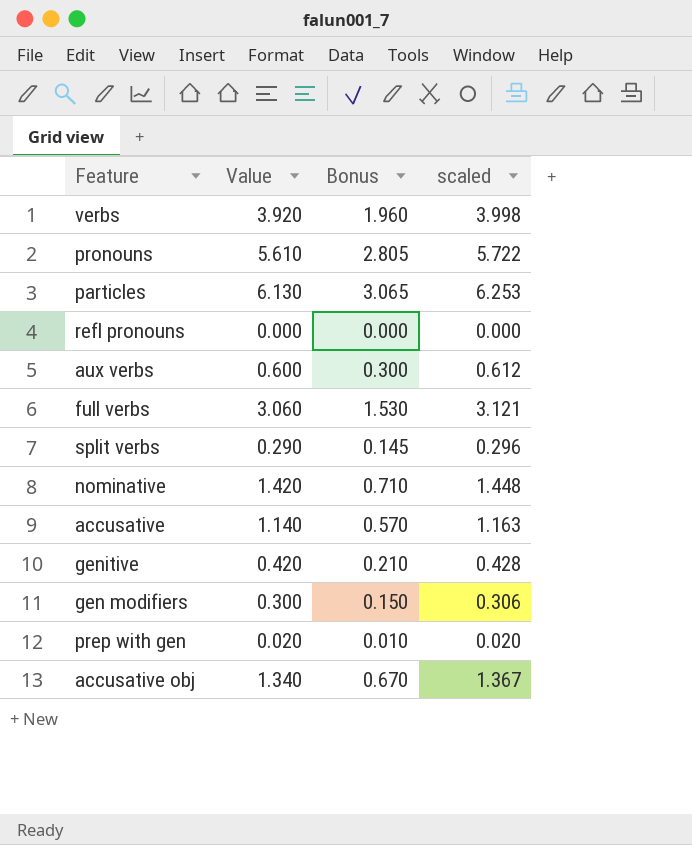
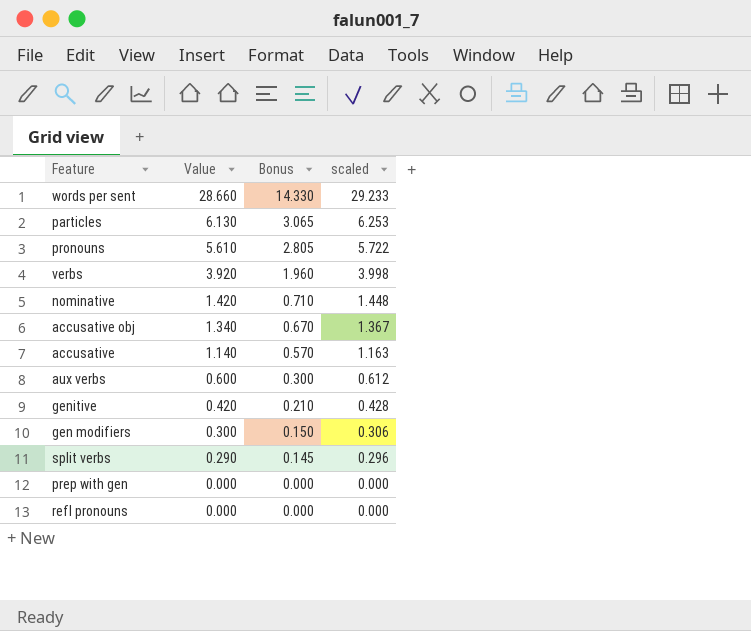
row order: none -> Value descending
row full verbs: 3.060 | 1.530 | 3.121 -> none
row words per sent: none -> 28.660 | 14.330 | 29.233
prep with gen | Value: 0.020 -> 0.000
prep with gen | Bonus: 0.010 -> 0.000
prep with gen | scaled: 0.020 -> 0.000

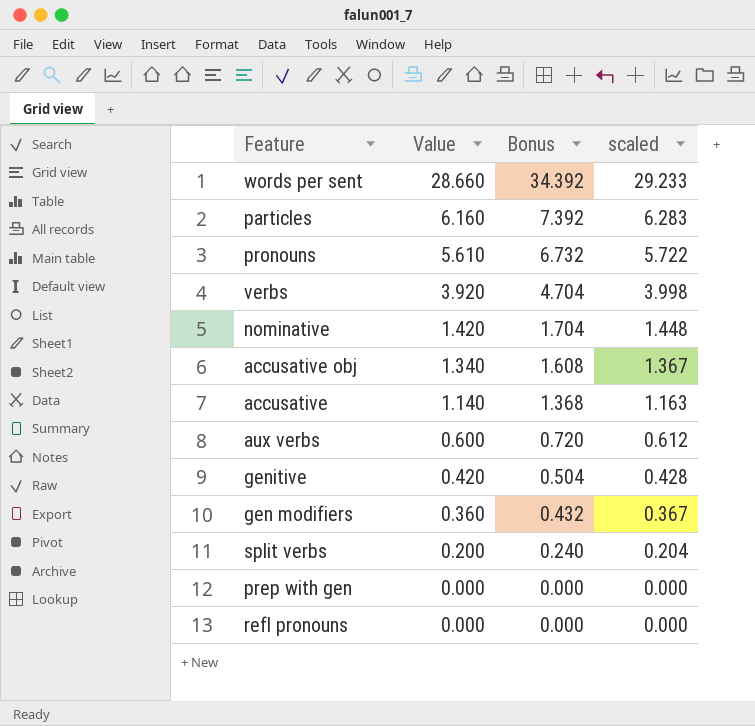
column Bonus | formula: [Value] * 0.5 -> [Value] * 1.2
particles | Value: 6.130 -> 6.160
particles | scaled: 6.253 -> 6.283
gen modifiers | Value: 0.300 -> 0.360
gen modifiers | scaled: 0.306 -> 0.367
split verbs | Value: 0.290 -> 0.200
split verbs | scaled: 0.296 -> 0.204

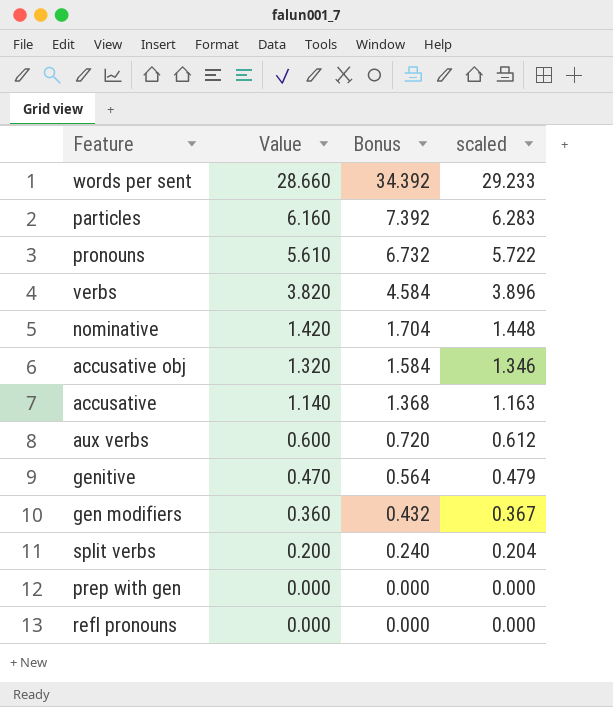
verbs | Value: 3.920 -> 3.820
verbs | Bonus: 4.704 -> 4.584
verbs | scaled: 3.998 -> 3.896
accusative obj | Value: 1.340 -> 1.320
accusative obj | Bonus: 1.608 -> 1.584
accusative obj | scaled: 1.367 -> 1.346
genitive | Value: 0.420 -> 0.470
genitive | Bonus: 0.504 -> 0.564
genitive | scaled: 0.428 -> 0.479

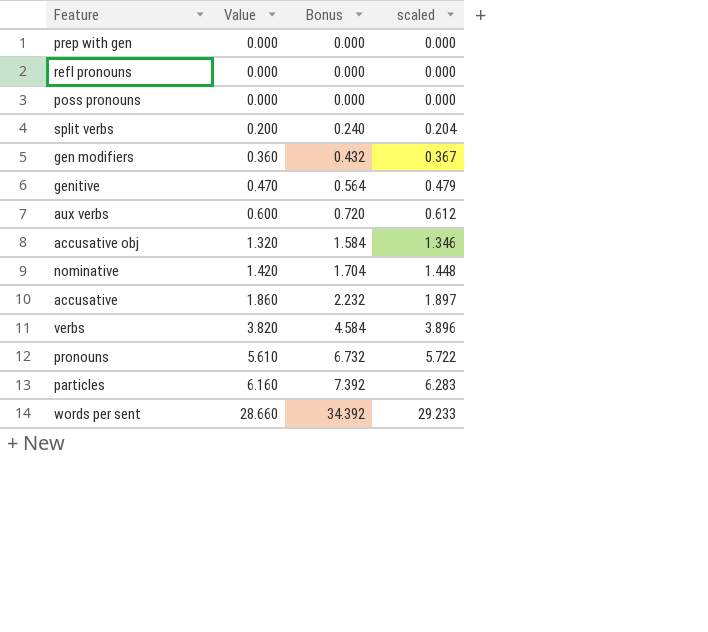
row order: Value descending -> Value ascending
row poss pronouns: none -> 0.000 | 0.000 | 0.000
accusative | Value: 1.140 -> 1.860
accusative | Bonus: 1.368 -> 2.232
accusative | scaled: 1.163 -> 1.897

